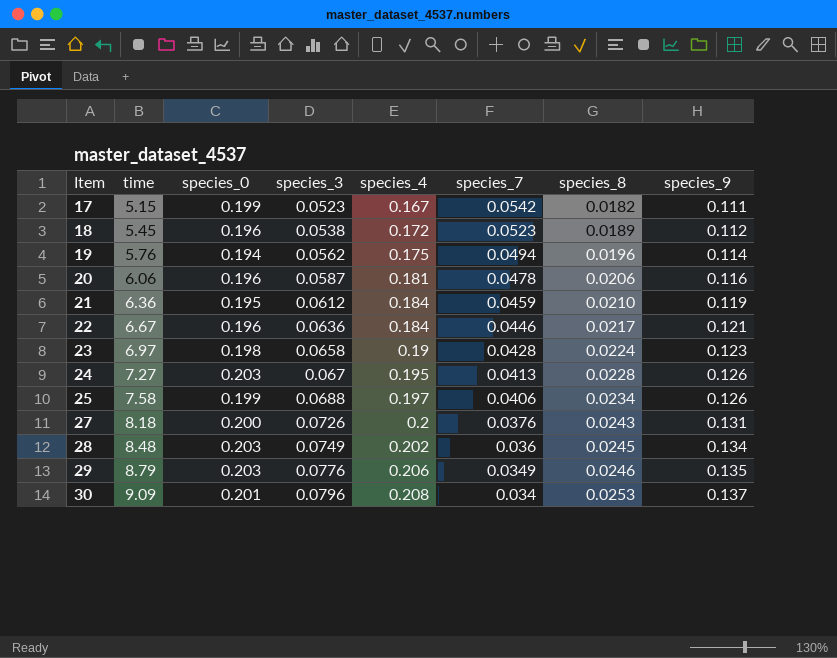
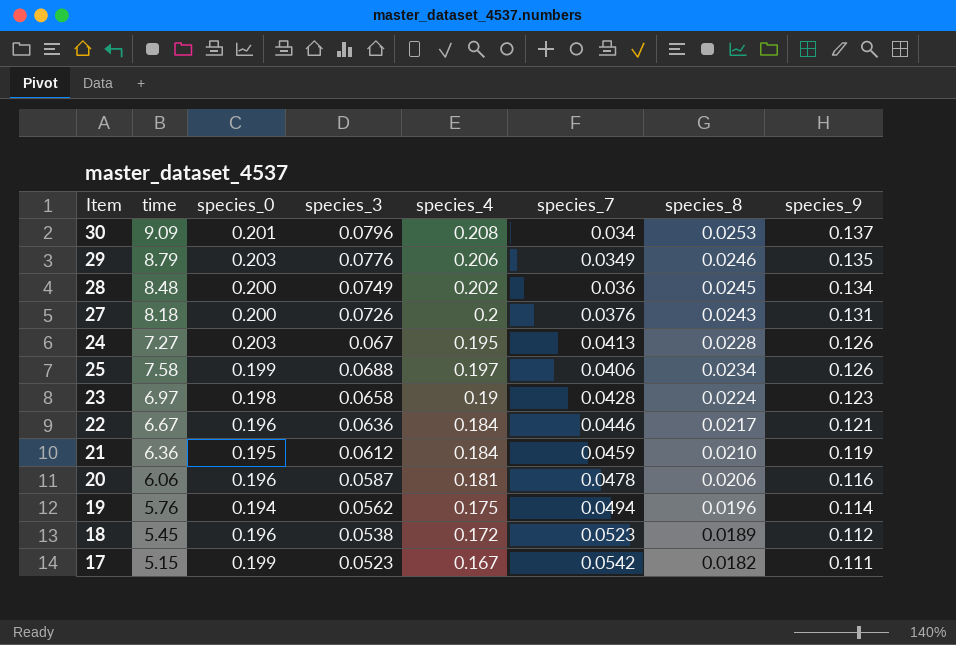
row order: Item ascending -> species_9 descending
28 | species_0: 0.203 -> 0.200

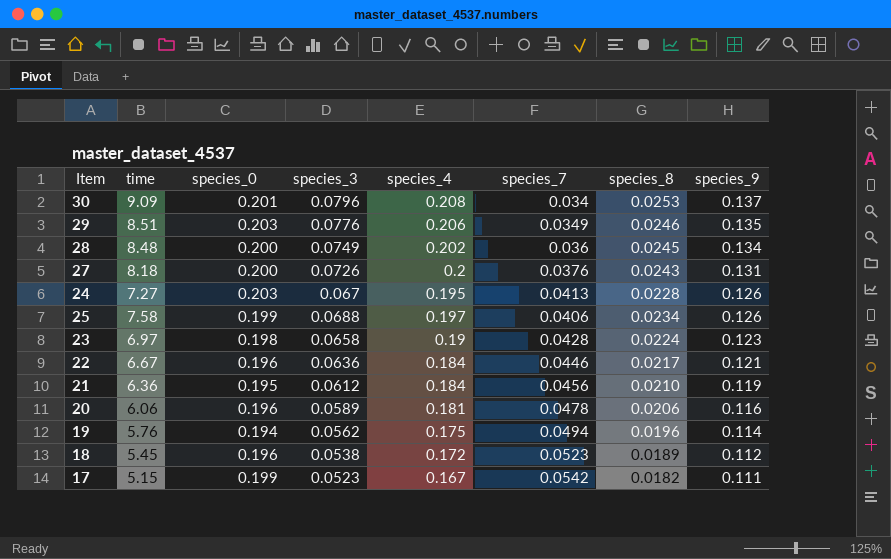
29 | time: 8.79 -> 8.51
21 | species_7: 0.0459 -> 0.0456
20 | species_3: 0.0587 -> 0.0589

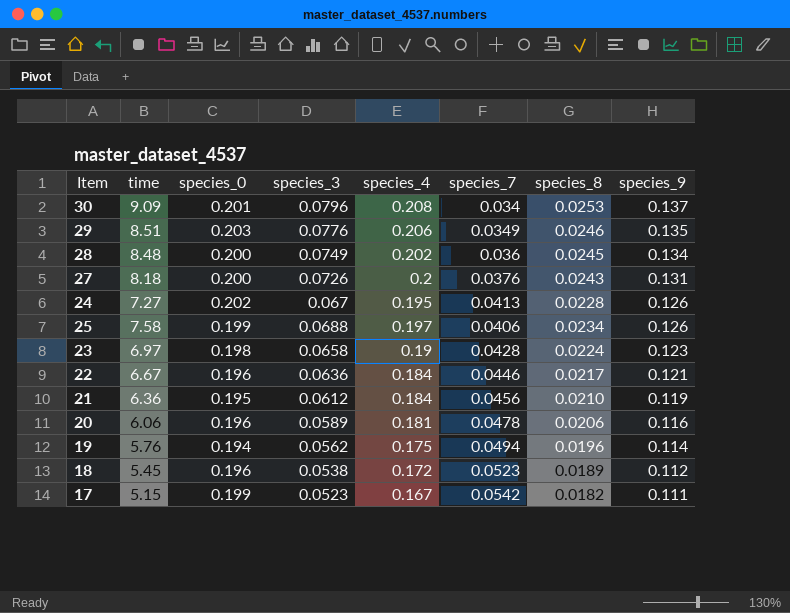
24 | species_0: 0.203 -> 0.202

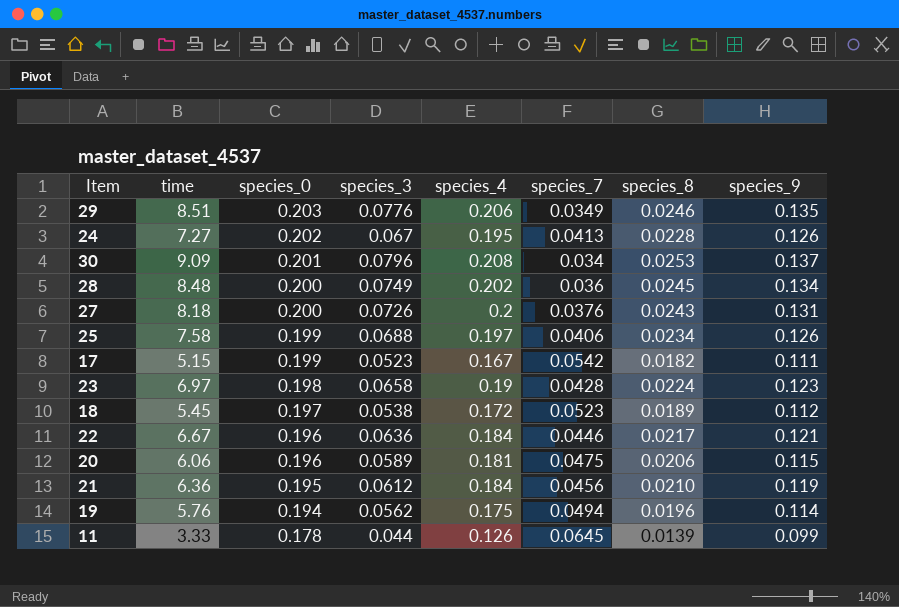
row order: species_9 descending -> species_0 descending
18 | species_0: 0.196 -> 0.197
20 | species_7: 0.0478 -> 0.0475
20 | species_9: 0.116 -> 0.115
row 11: none -> 3.33 | 0.178 | 0.044 | 0.126 | 0.0645 | 0.0139 | 0.099

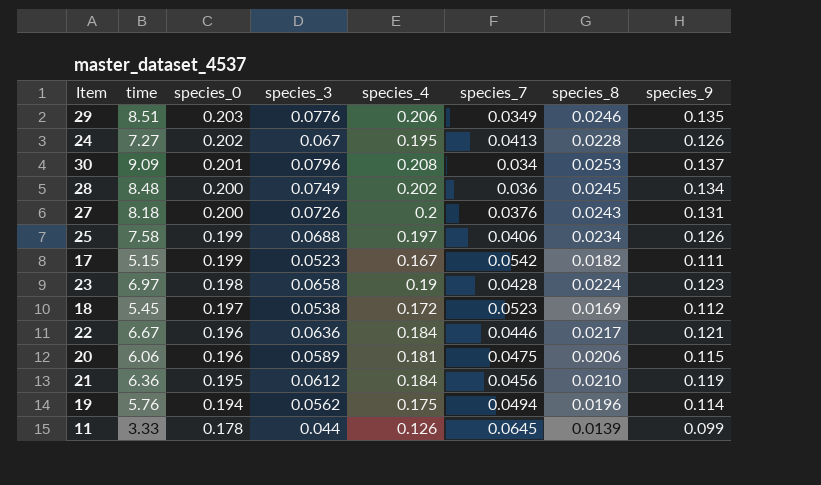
18 | species_8: 0.0189 -> 0.0169

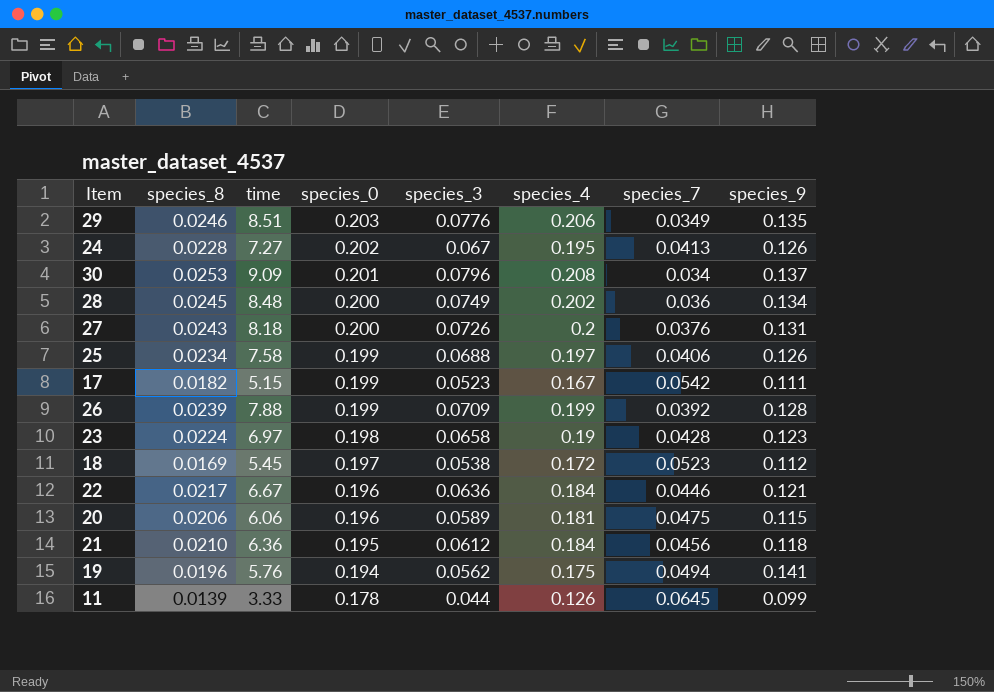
column species_8 | position: 7 -> 2
row 26: none -> 0.0239 | 7.88 | 0.199 | 0.0709 | 0.199 | 0.0392 | 0.128
21 | species_9: 0.119 -> 0.118
19 | species_9: 0.114 -> 0.141

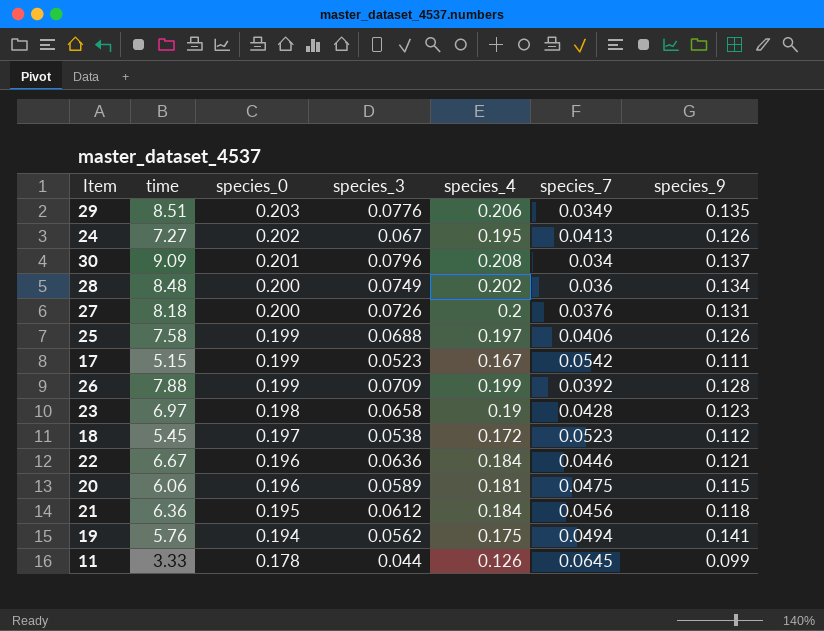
column species_8 | position: 2 -> none

